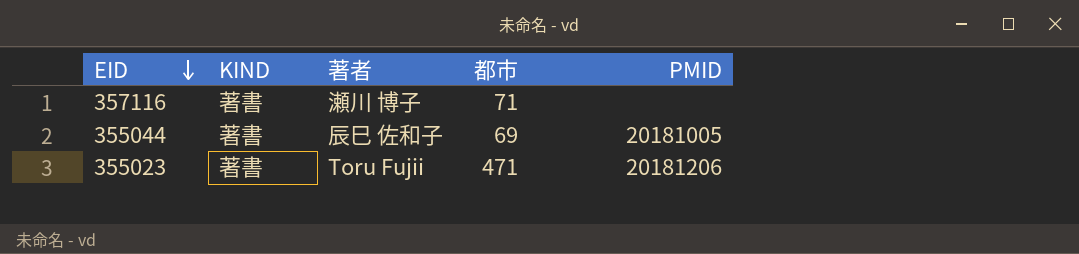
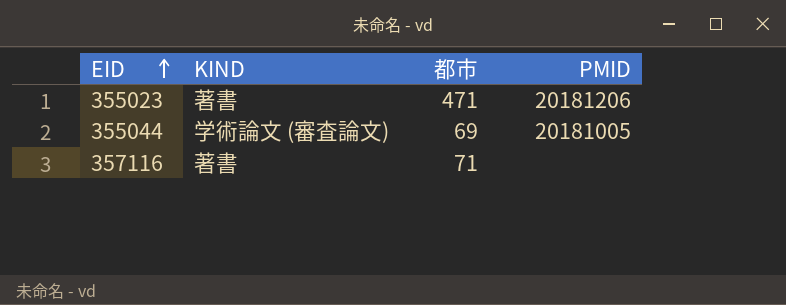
row order: EID descending -> EID ascending
column 著者 | position: 3 -> none
355044 | KIND: 著書 -> 学術論文 (審査論文)

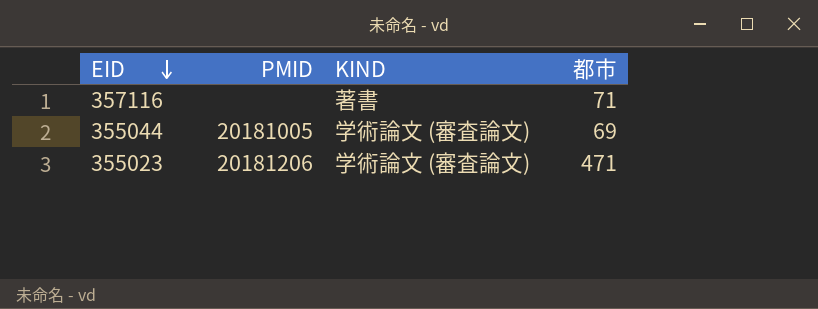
row order: EID ascending -> EID descending
column PMID | position: 4 -> 2
355023 | KIND: 著書 -> 学術論文 (審査論文)

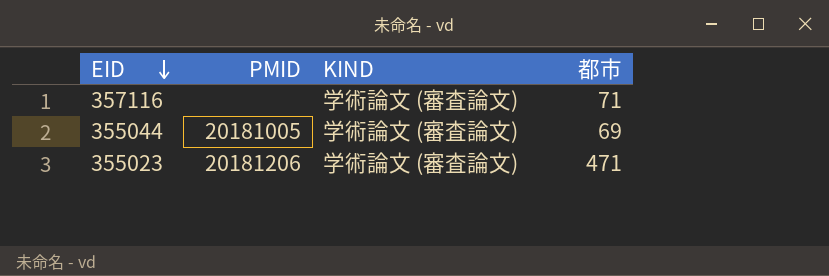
357116 | KIND: 著書 -> 学術論文 (審査論文)

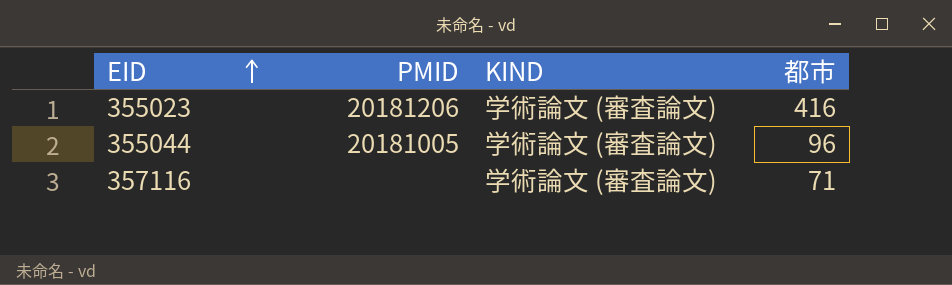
row order: EID descending -> EID ascending
355023 | 都市: 471 -> 416
355044 | 都市: 69 -> 96

